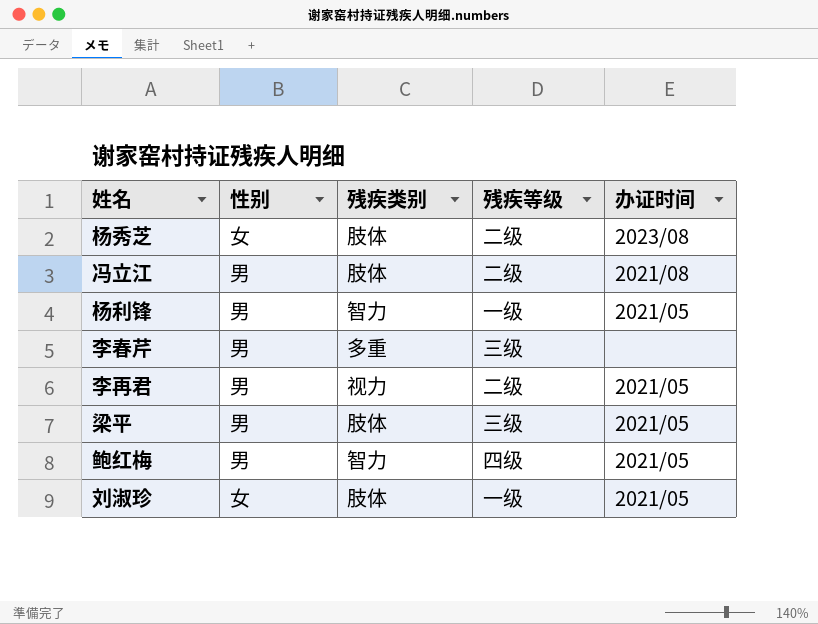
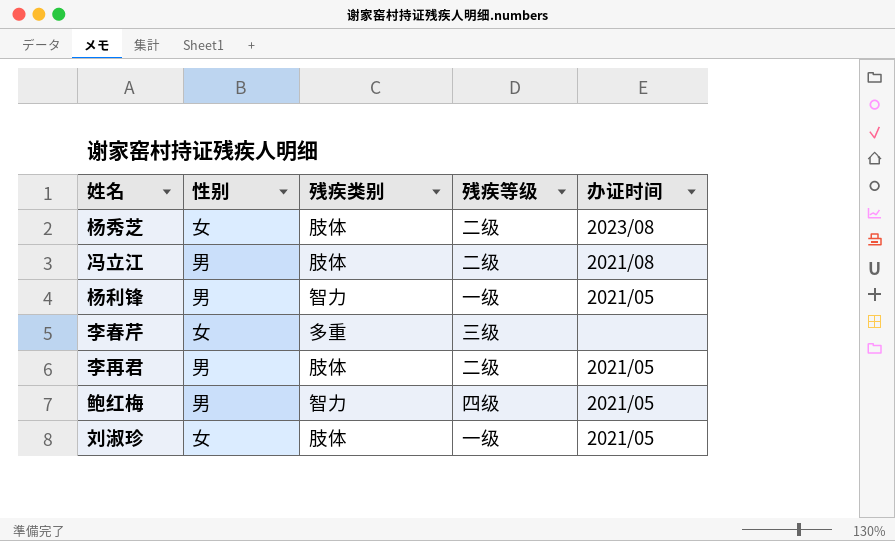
row 梁平: 男 | 肢体 | 三级 | 2021/05 -> none
李春芹 | 性别: 男 -> 女
李再君 | 残疾类别: 视力 -> 肢体

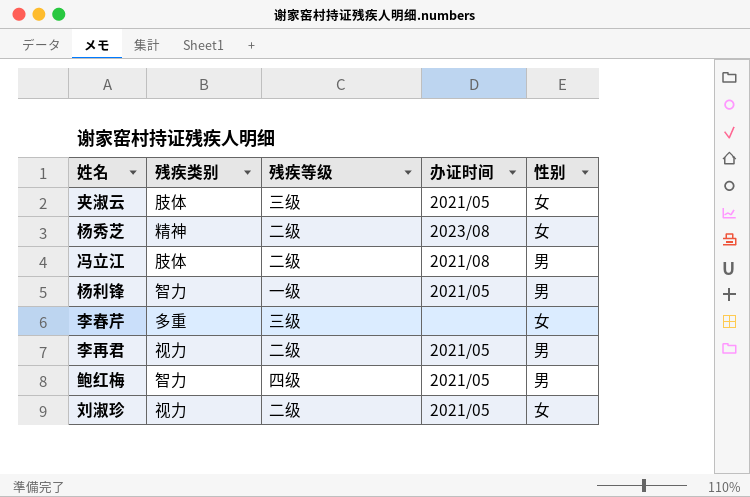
column 性别 | position: 2 -> 5
row 夹淑云: none -> 肢体 | 三级 | 2021/05 | 女
杨秀芝 | 残疾类别: 肢体 -> 精神
李再君 | 残疾类别: 肢体 -> 视力
刘淑珍 | 残疾类别: 肢体 -> 视力
刘淑珍 | 残疾等级: 一级 -> 二级

